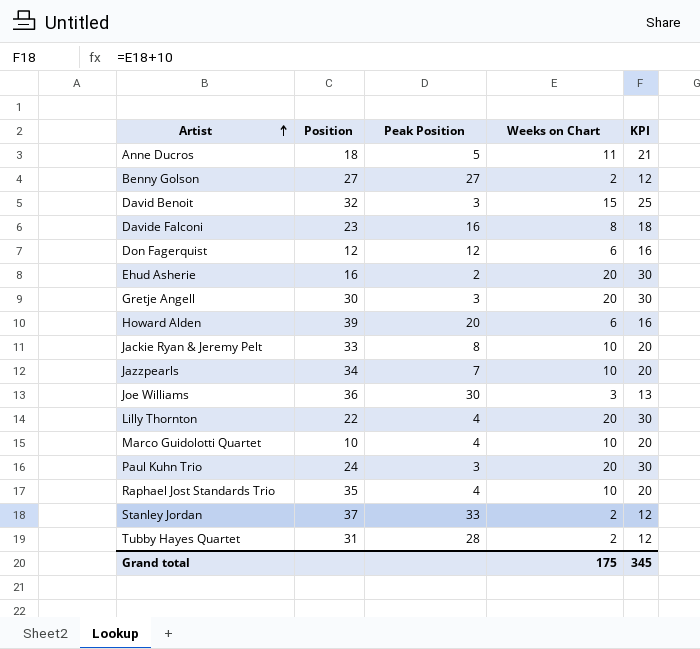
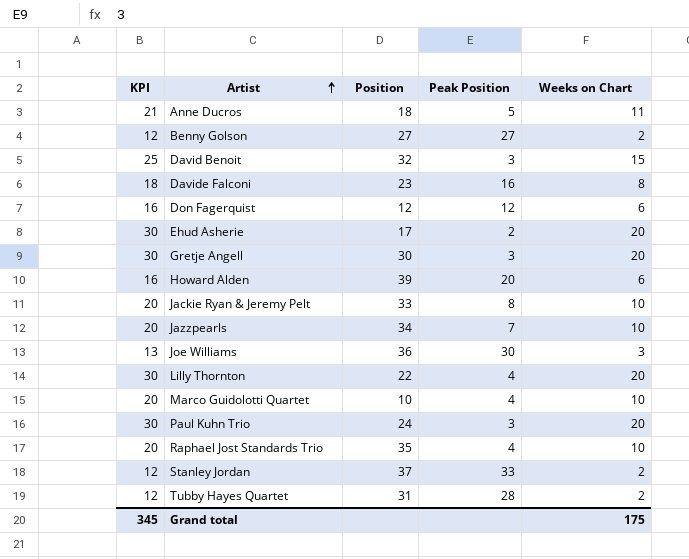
column KPI | position: 5 -> 1
Ehud Asherie | Position: 16 -> 17

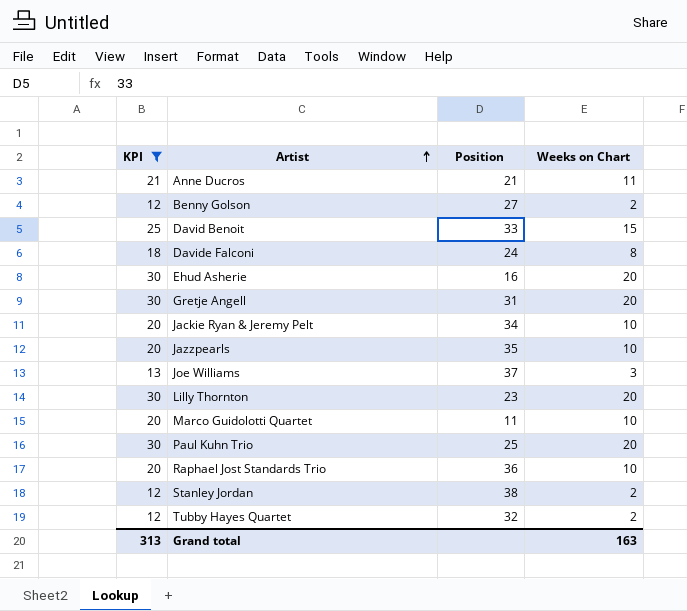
filter: none -> KPI != 16
column Peak Position | position: 4 -> none
Anne Ducros | Position: 18 -> 21
David Benoit | Position: 32 -> 33
Davide Falconi | Position: 23 -> 24
Ehud Asherie | Position: 17 -> 16
Gretje Angell | Position: 30 -> 31
Jackie Ryan & Jeremy Pelt | Position: 33 -> 34
Jazzpearls | Position: 34 -> 35
Joe Williams | Position: 36 -> 37
Lilly Thornton | Position: 22 -> 23
Marco Guidolotti Quartet | Position: 10 -> 11
Paul Kuhn Trio | Position: 24 -> 25
Raphael Jost Standards Trio | Position: 35 -> 36
Stanley Jordan | Position: 37 -> 38
Tubby Hayes Quartet | Position: 31 -> 32
Grand total | KPI: 345 -> 313
Grand total | Weeks on Chart: 175 -> 163

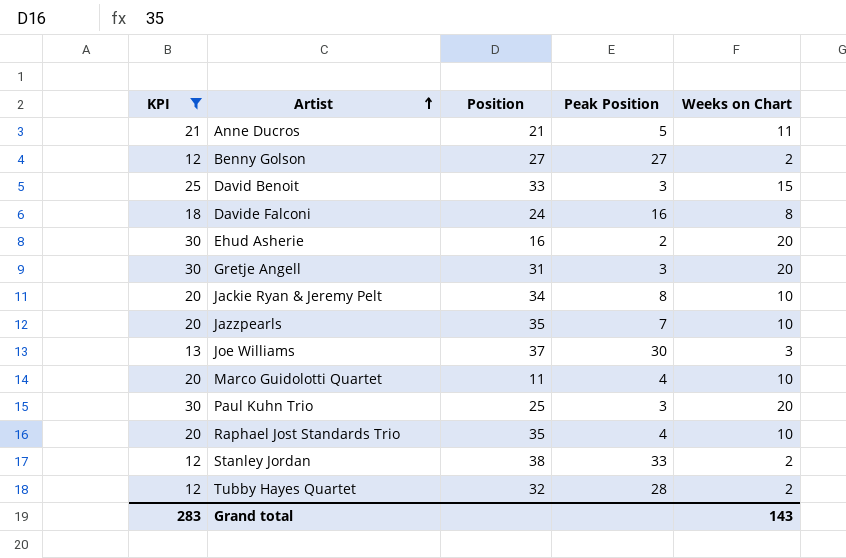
column Peak Position | position: none -> 4
row Lilly Thornton: 30 | 23 | 20 -> none
Raphael Jost Standards Trio | Position: 36 -> 35
Grand total | KPI: 313 -> 283
Grand total | Weeks on Chart: 163 -> 143

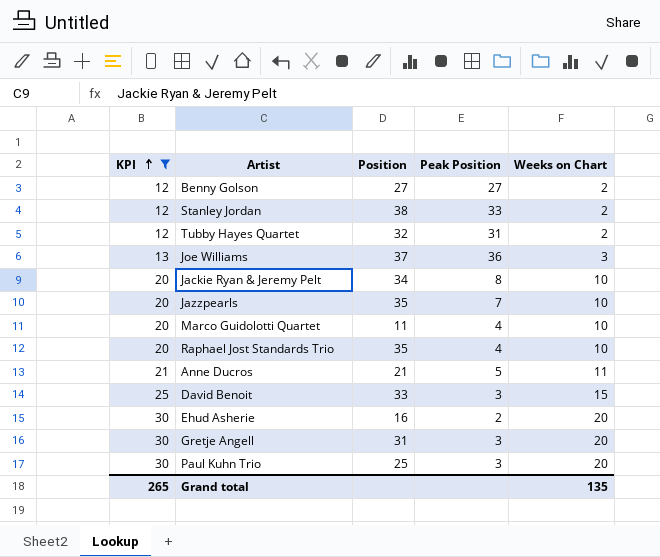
row order: Artist ascending -> KPI ascending
row Davide Falconi: 18 | 24 | 16 | 8 -> none
Tubby Hayes Quartet | Peak Position: 28 -> 31
Joe Williams | Peak Position: 30 -> 36
Grand total | KPI: 283 -> 265
Grand total | Weeks on Chart: 143 -> 135

